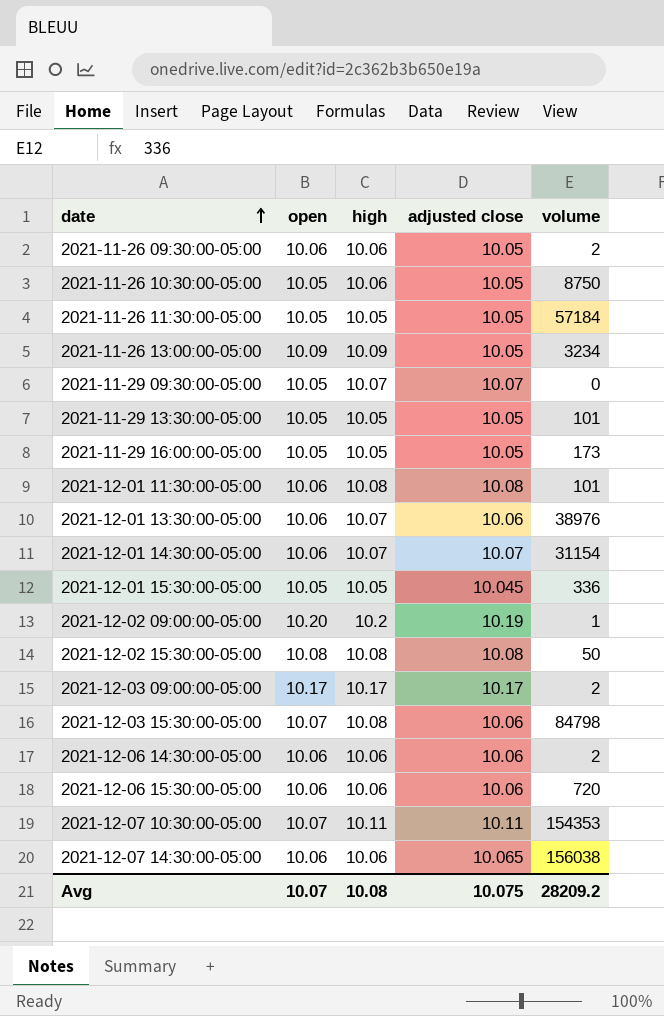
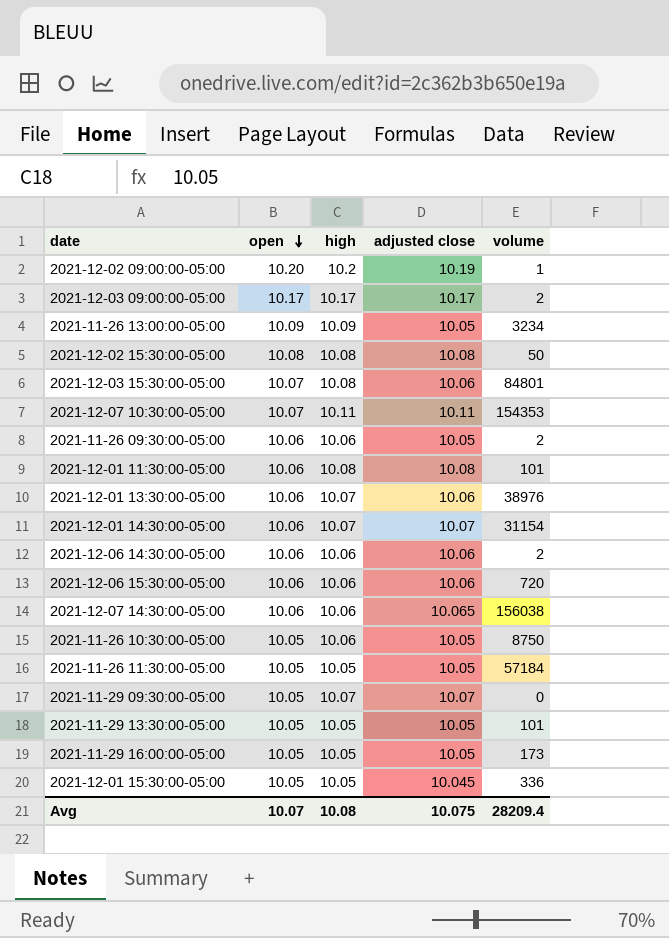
row order: date ascending -> open descending
2021-12-03 15:30:00-05:00 | volume: 84798 -> 84801
Avg | volume: 28209.2 -> 28209.4

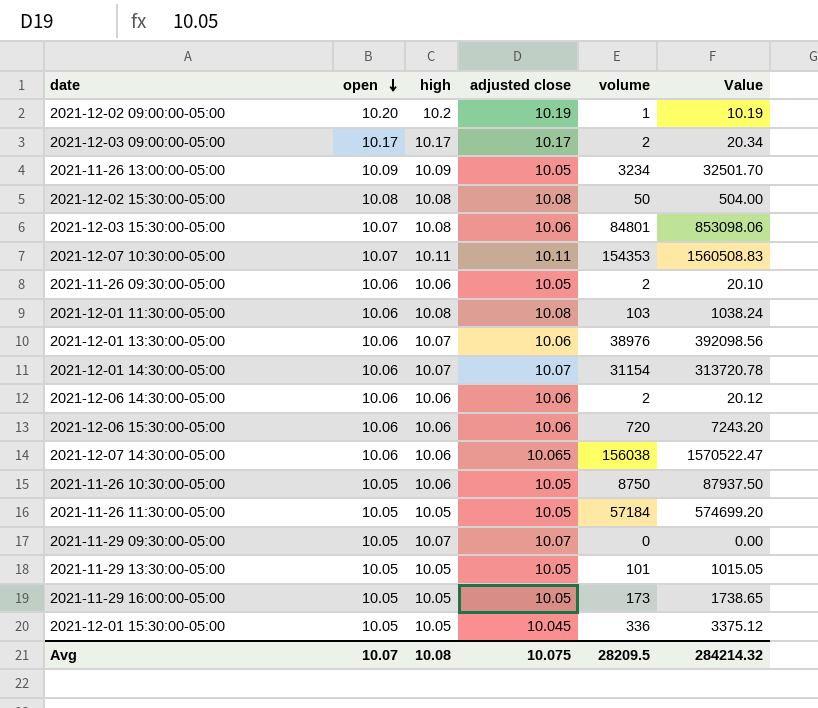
column Value | formula: none -> [adjusted close] * [volume]
2021-12-01 11:30:00-05:00 | volume: 101 -> 103
Avg | volume: 28209.4 -> 28209.5

